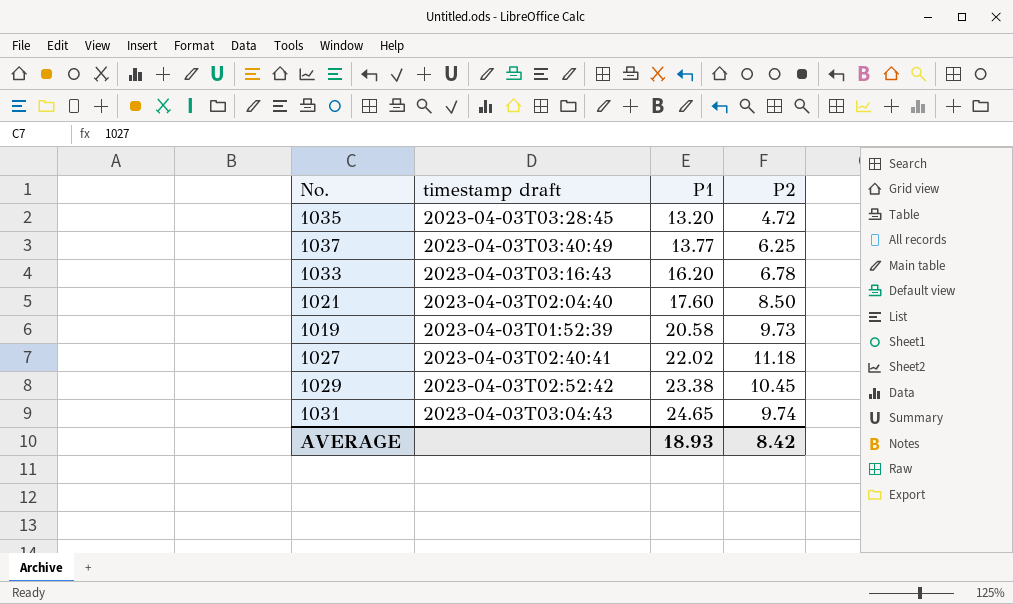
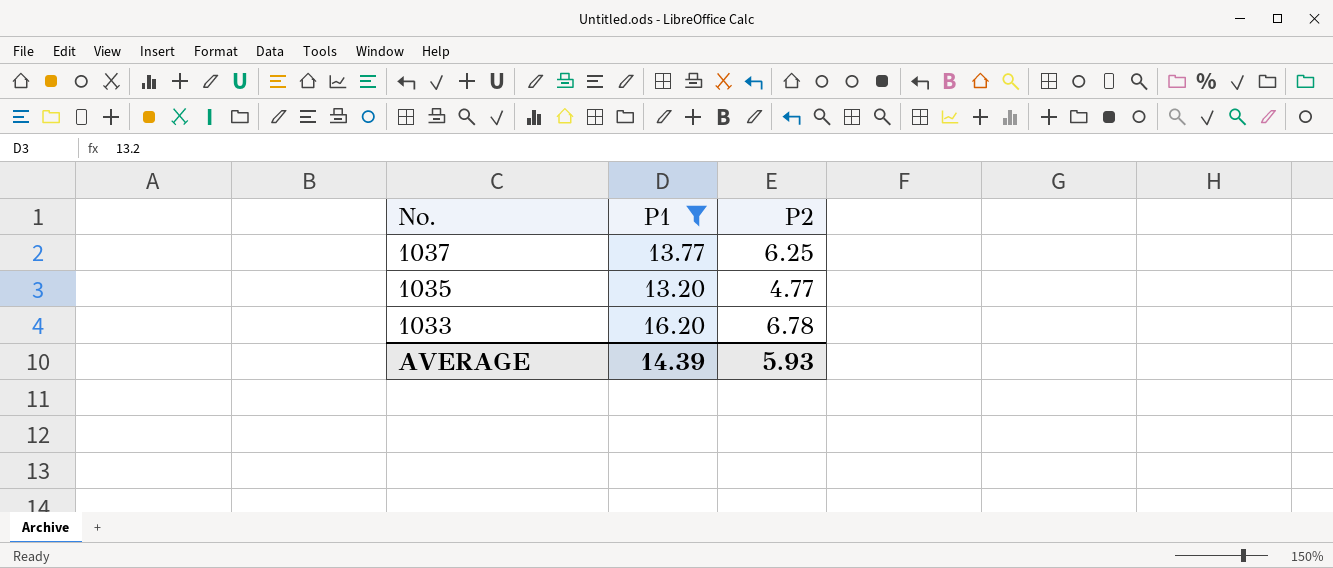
filter: none -> P1 <= 16.20
row order: P1 ascending -> No. descending
column timestamp draft | position: 2 -> none
1035 | P2: 4.72 -> 4.77
AVERAGE | P1: 18.93 -> 14.39
AVERAGE | P2: 8.42 -> 5.93

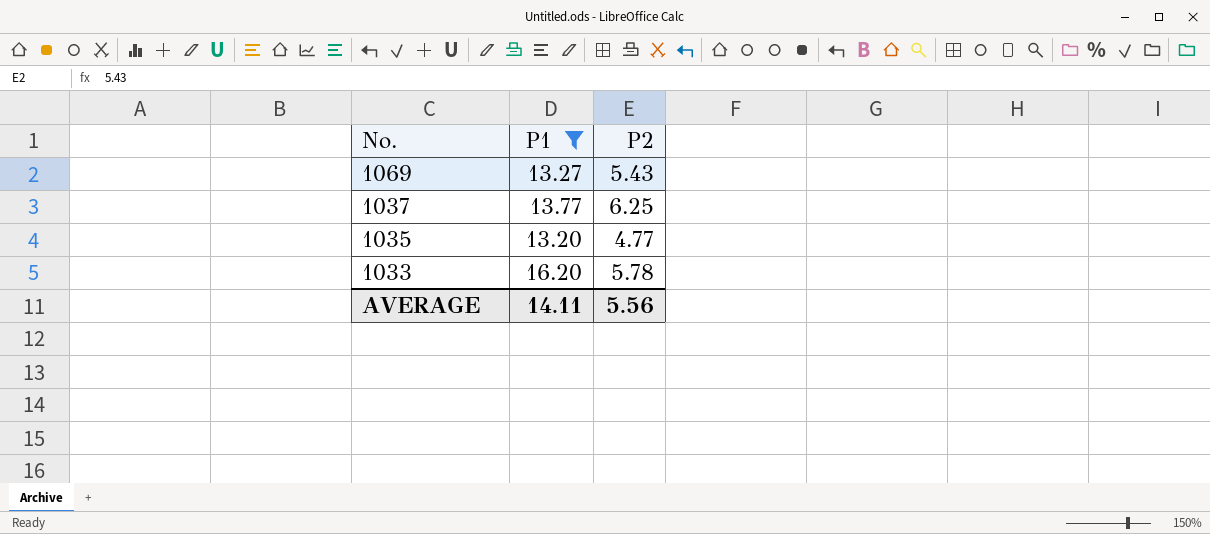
row 1069: none -> 13.27 | 5.43
1033 | P2: 6.78 -> 5.78
AVERAGE | P1: 14.39 -> 14.11
AVERAGE | P2: 5.93 -> 5.56

